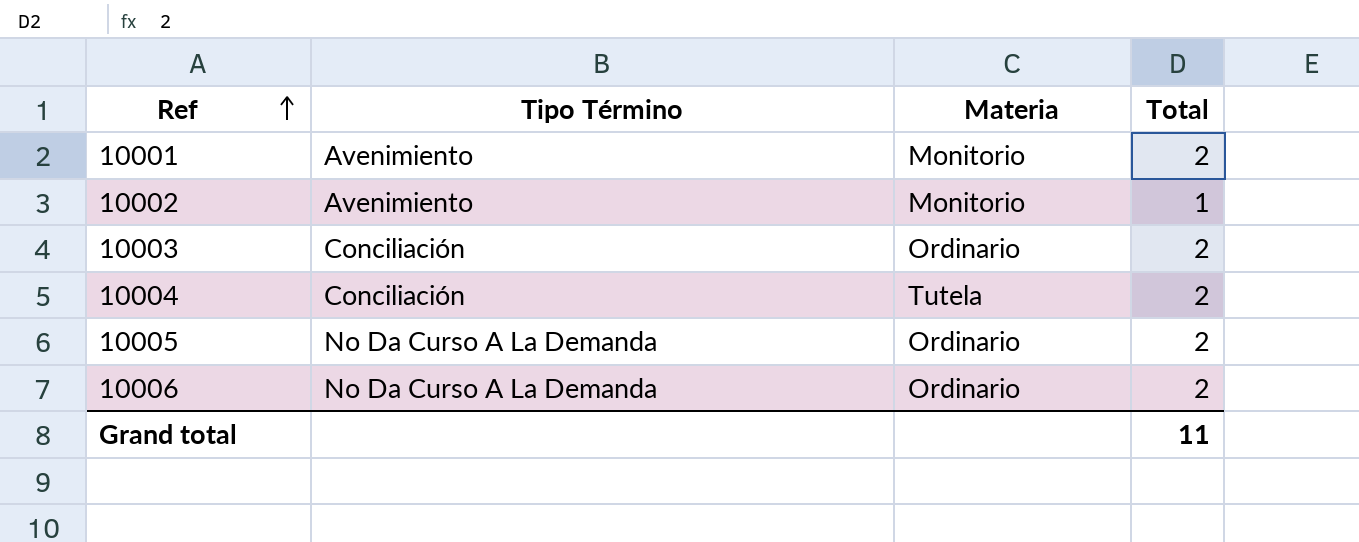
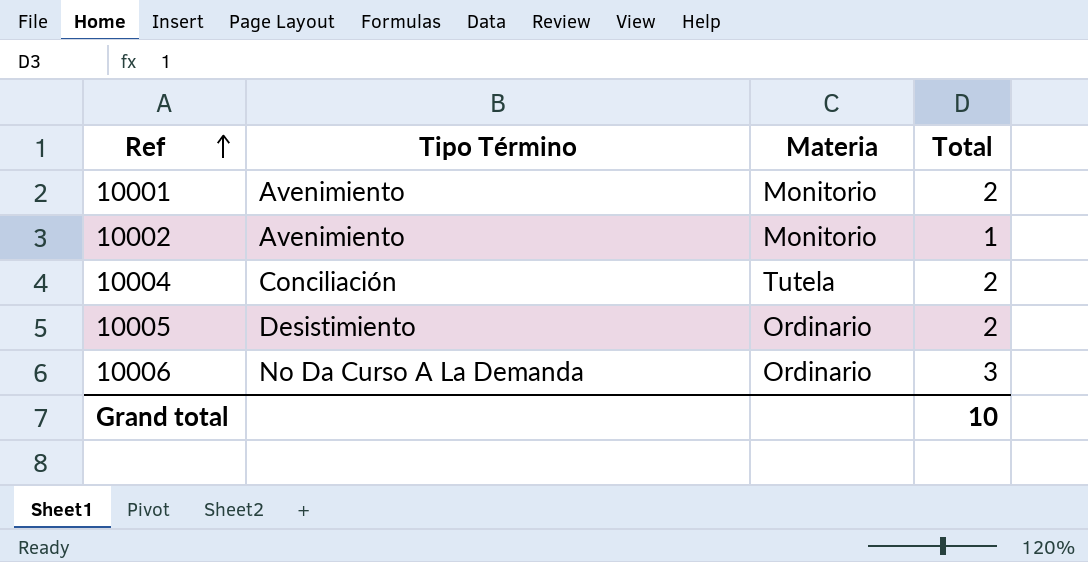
row 10003: Conciliación | Ordinario | 2 -> none
10005 | Tipo Término: No Da Curso A La Demanda -> Desistimiento
10006 | Total: 2 -> 3
Grand total | Total: 11 -> 10

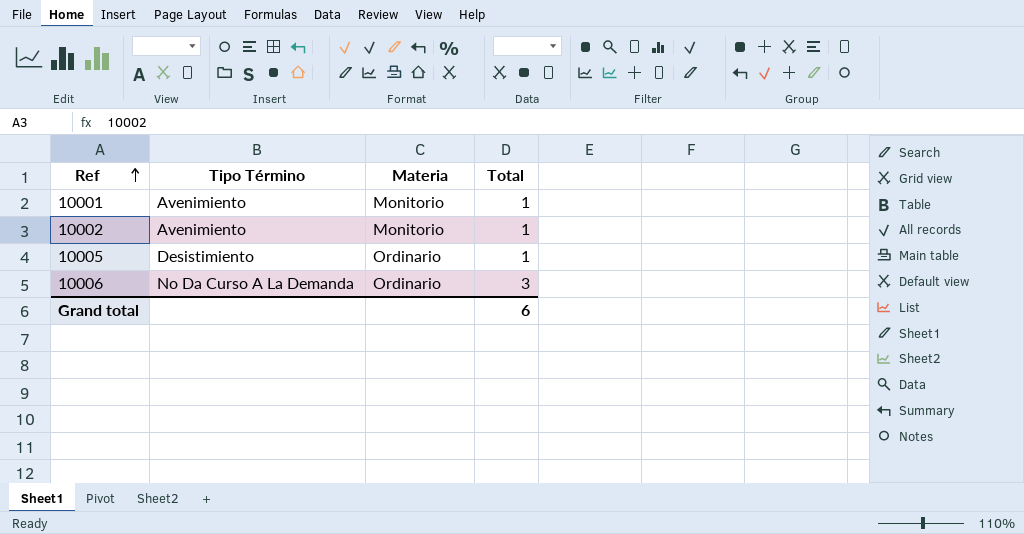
row 10004: Conciliación | Tutela | 2 -> none
10001 | Total: 2 -> 1
10005 | Total: 2 -> 1
Grand total | Total: 10 -> 6

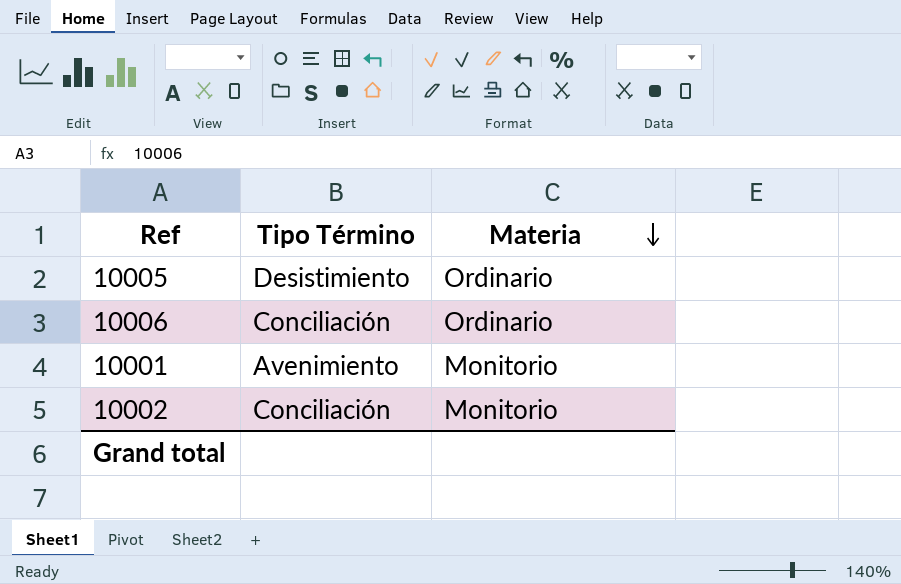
row order: Ref ascending -> Materia descending
column Total | position: 4 -> none
10006 | Tipo Término: No Da Curso A La Demanda -> Conciliación
10002 | Tipo Término: Avenimiento -> Conciliación

